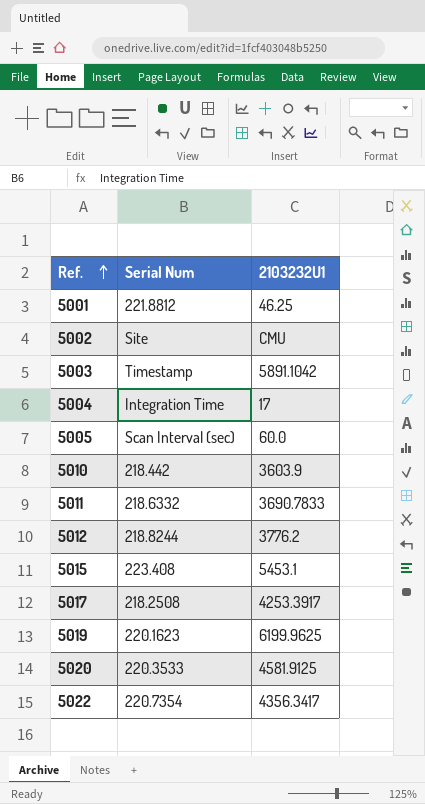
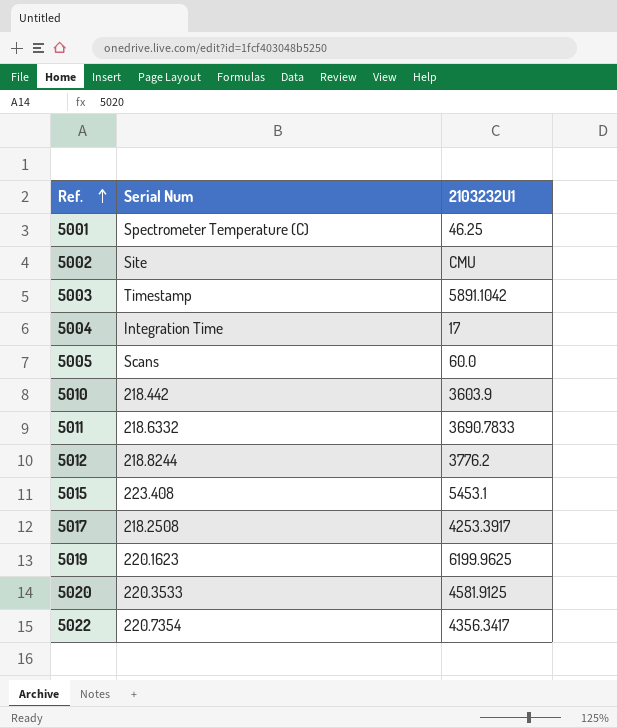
5001 | Serial Num: 221.8812 -> Spectrometer Temperature (C)
5005 | Serial Num: Scan Interval (sec) -> Scans

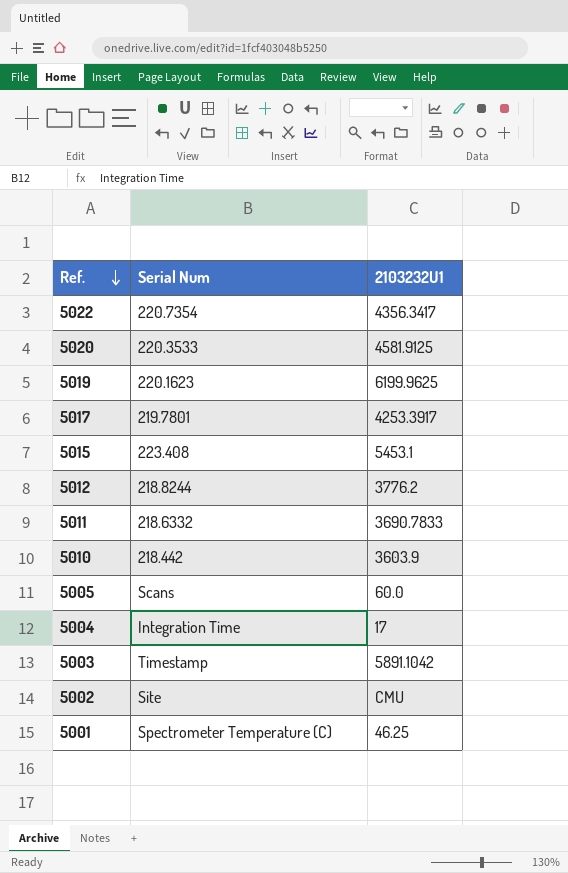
row order: Ref. ascending -> Ref. descending
5017 | Serial Num: 218.2508 -> 219.7801

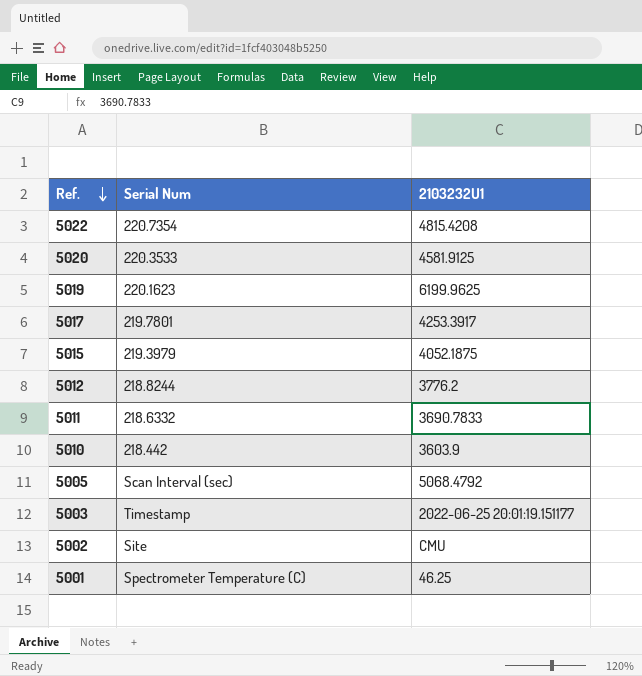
row 5004: Integration Time | 17 -> none
5022 | 2103232U1: 4356.3417 -> 4815.4208
5015 | Serial Num: 223.408 -> 219.3979
5015 | 2103232U1: 5453.1 -> 4052.1875
5005 | Serial Num: Scans -> Scan Interval (sec)
5005 | 2103232U1: 60.0 -> 5068.4792
5003 | 2103232U1: 5891.1042 -> 2022-06-25 20:01:19.151177

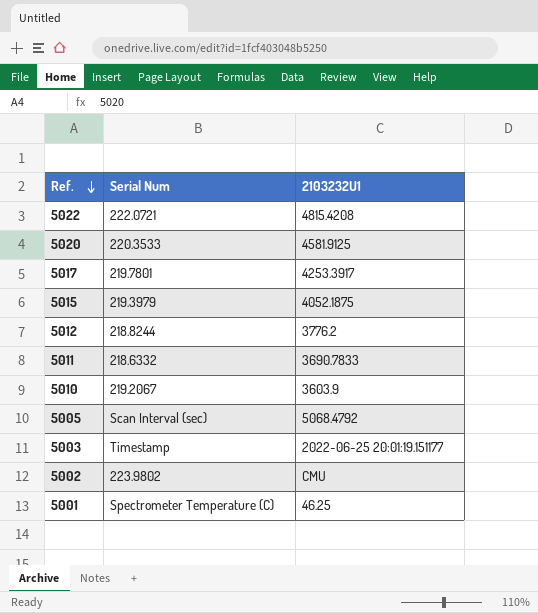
row 5019: 220.1623 | 6199.9625 -> none
5022 | Serial Num: 220.7354 -> 222.0721
5010 | Serial Num: 218.442 -> 219.2067
5002 | Serial Num: Site -> 223.9802

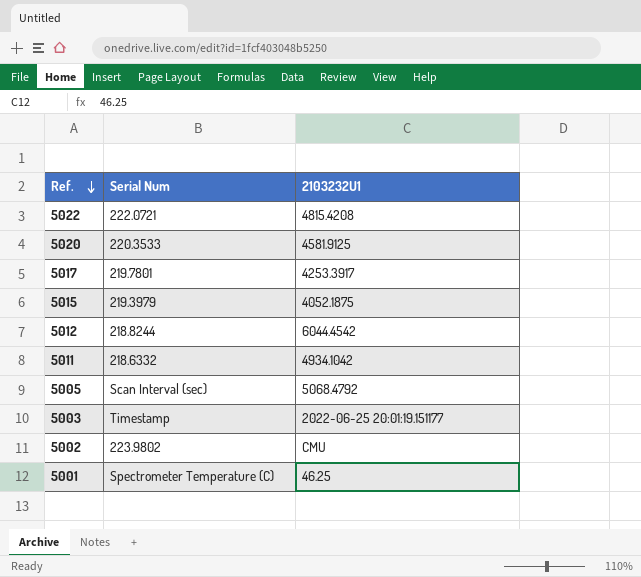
row 5010: 219.2067 | 3603.9 -> none
5012 | 2103232U1: 3776.2 -> 6044.4542
5011 | 2103232U1: 3690.7833 -> 4934.1042

